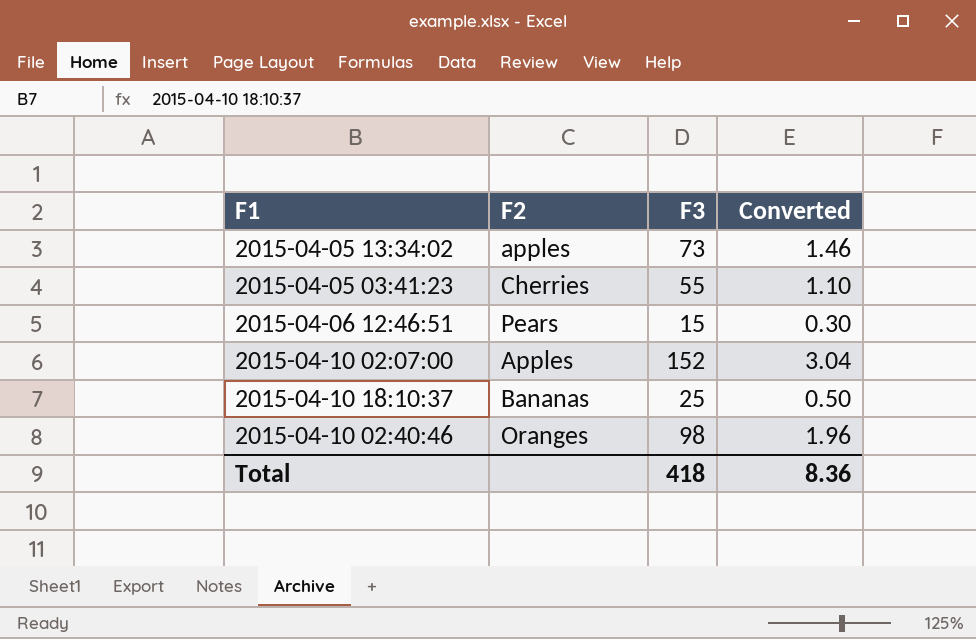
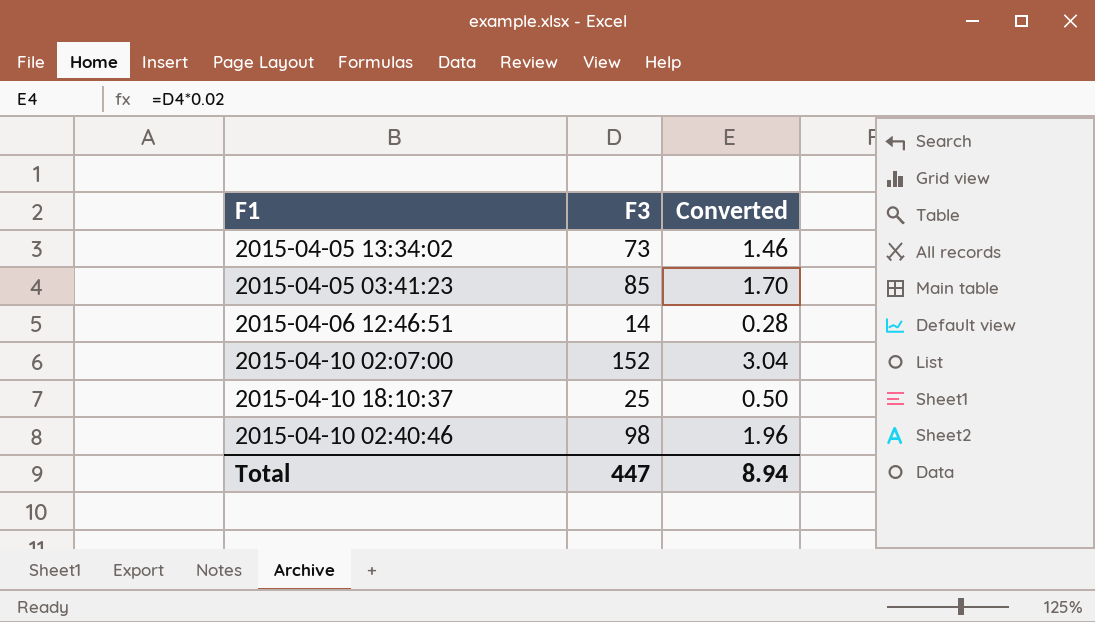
column F2 | position: 2 -> none
2015-04-05 03:41:23 | F3: 55 -> 85
2015-04-05 03:41:23 | Converted: 1.10 -> 1.70
2015-04-06 12:46:51 | F3: 15 -> 14
2015-04-06 12:46:51 | Converted: 0.30 -> 0.28
Total | F3: 418 -> 447
Total | Converted: 8.36 -> 8.94

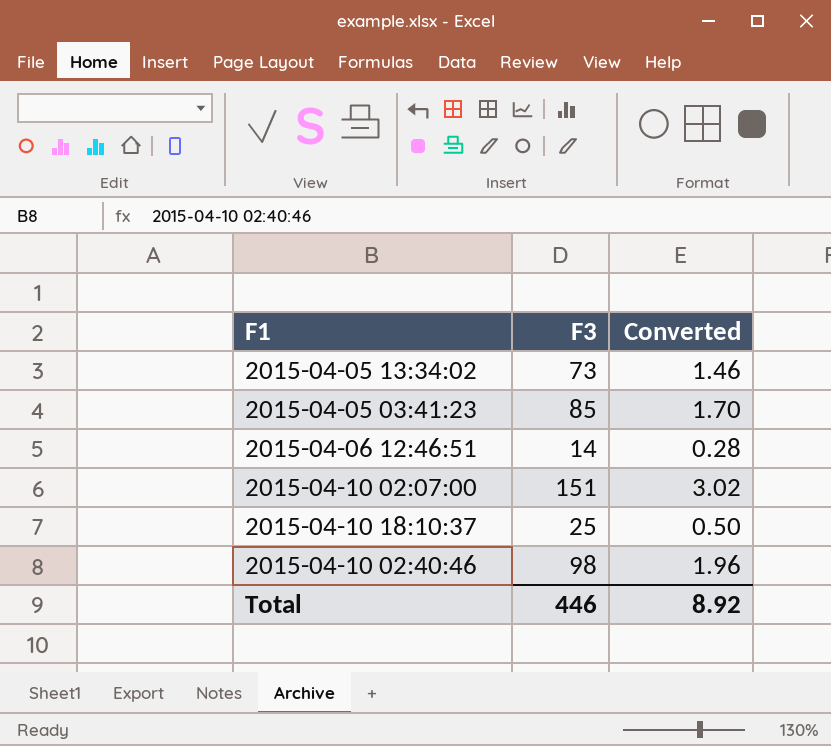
2015-04-10 02:07:00 | F3: 152 -> 151
2015-04-10 02:07:00 | Converted: 3.04 -> 3.02
Total | F3: 447 -> 446
Total | Converted: 8.94 -> 8.92

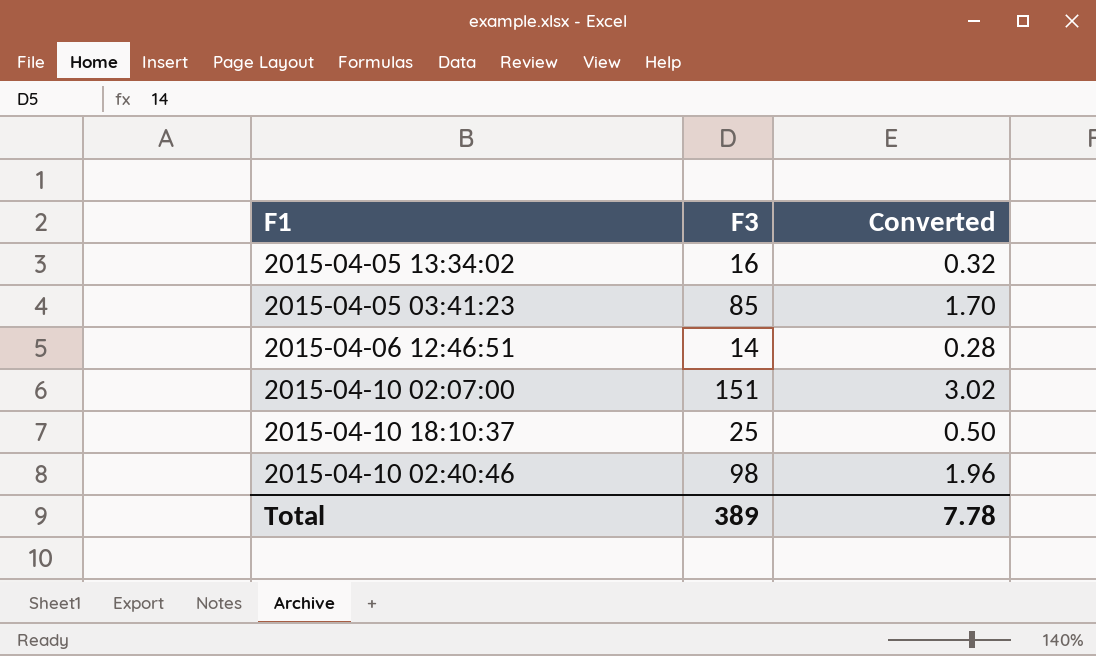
2015-04-05 13:34:02 | F3: 73 -> 16
2015-04-05 13:34:02 | Converted: 1.46 -> 0.32
Total | F3: 446 -> 389
Total | Converted: 8.92 -> 7.78

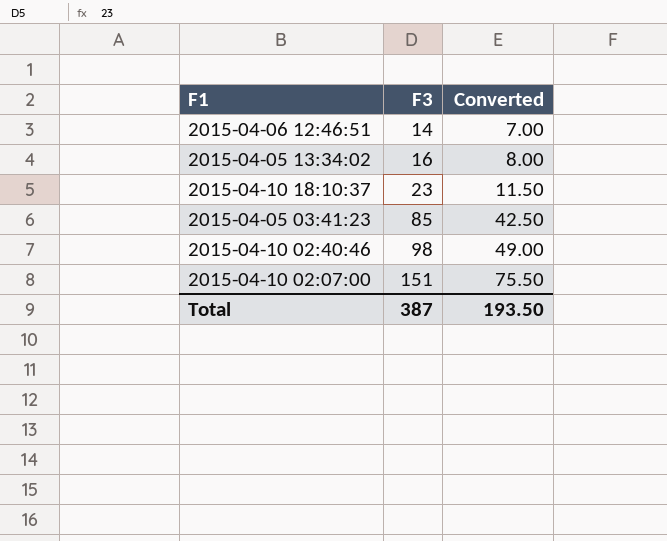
row order: none -> F3 ascending
column Converted | formula: [F3] * 0.02 -> [F3] * 0.5
2015-04-10 18:10:37 | F3: 25 -> 23
Total | F3: 389 -> 387
Total | Converted: 7.78 -> 193.50

